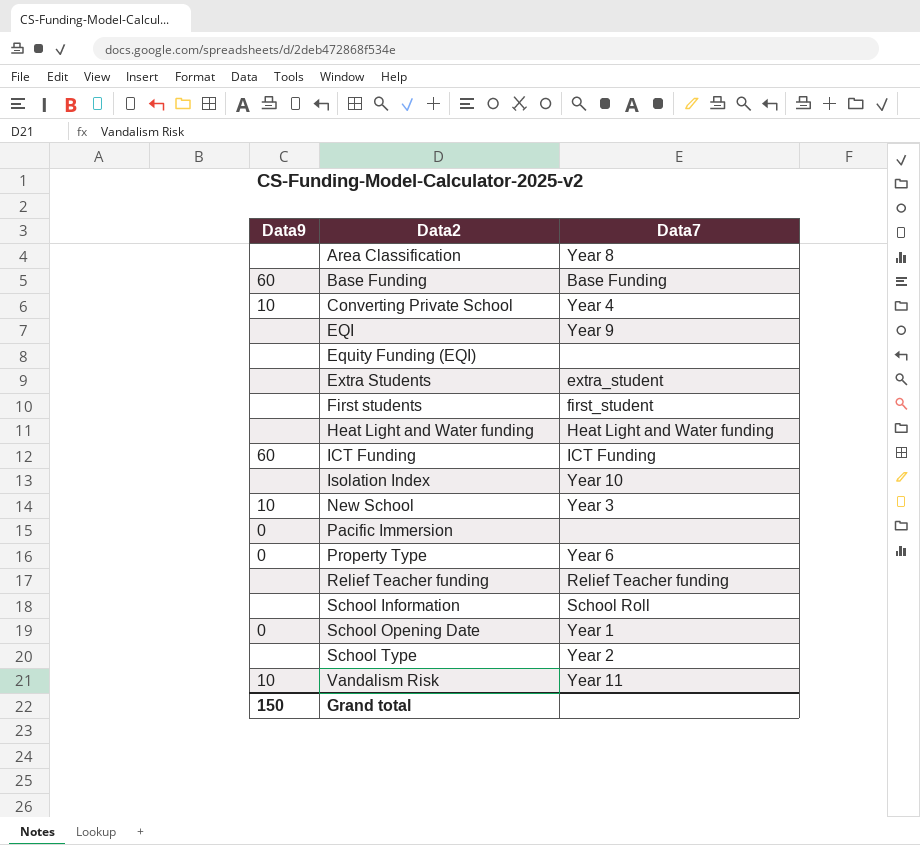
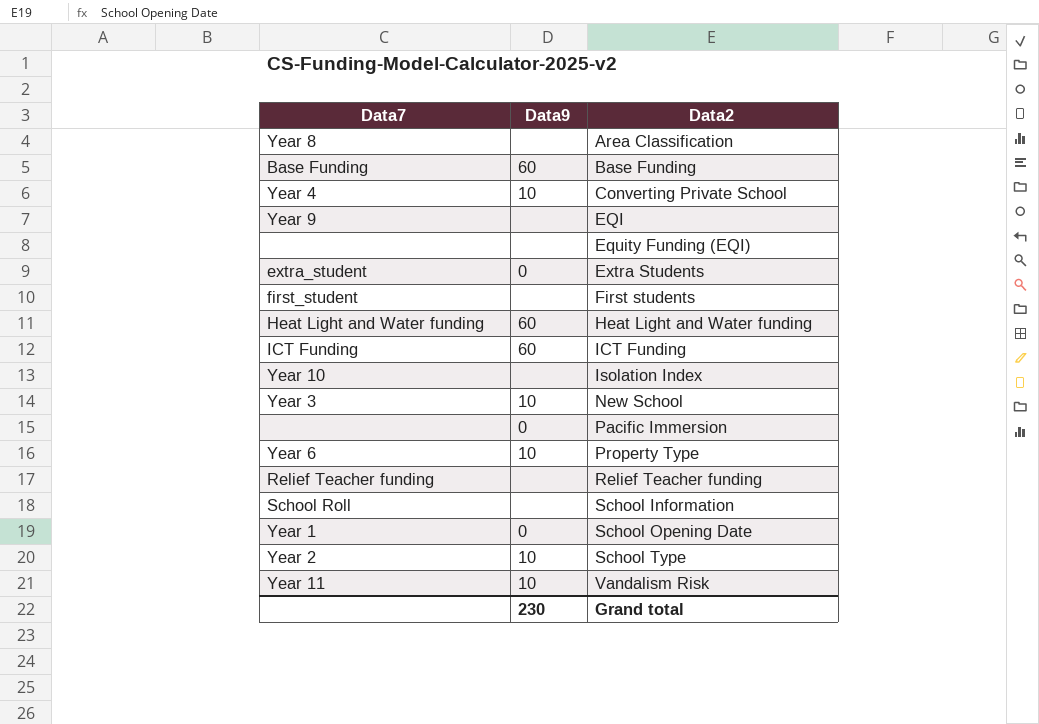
column Data7 | position: 3 -> 1
Extra Students | Data9: none -> 0
Heat Light and Water funding | Data9: none -> 60
Property Type | Data9: 0 -> 10
School Type | Data9: none -> 10
Grand total | Data9: 150 -> 230

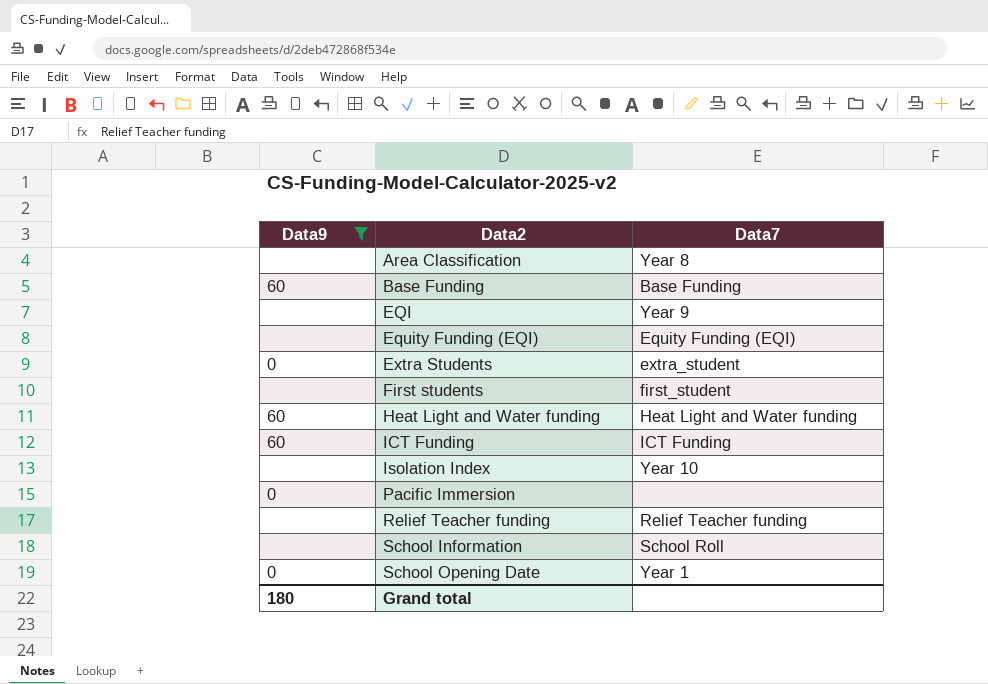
filter: none -> Data9 != 10
column Data7 | position: 1 -> 3
Equity Funding (EQI) | Data7: none -> Equity Funding (EQI)
Grand total | Data9: 230 -> 180

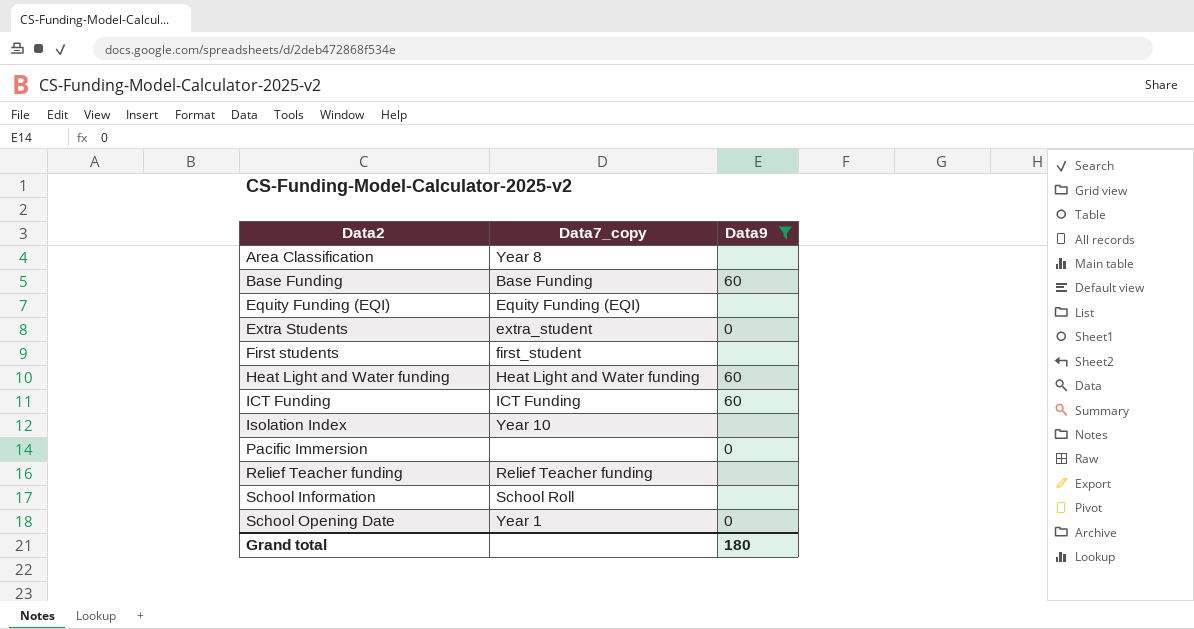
column name: Data7 -> Data7_copy
column Data9 | position: 1 -> 3
row EQI: none | Year 9 -> none

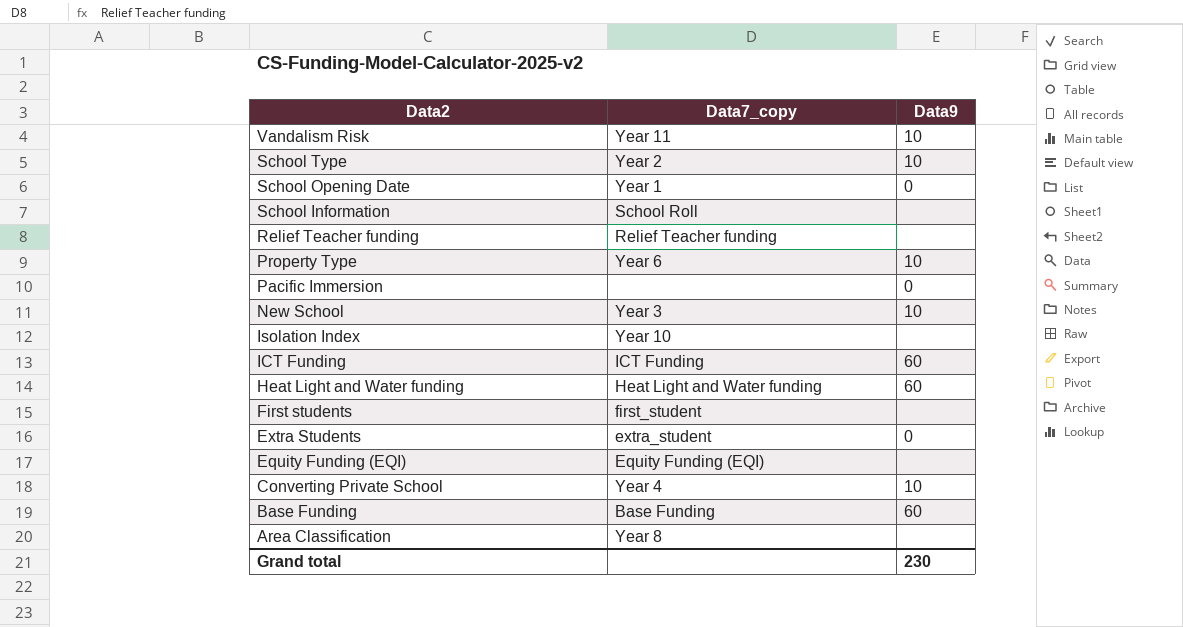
filter: Data9 != 10 -> none
row order: Data2 ascending -> Data2 descending
Grand total | Data9: 180 -> 230

